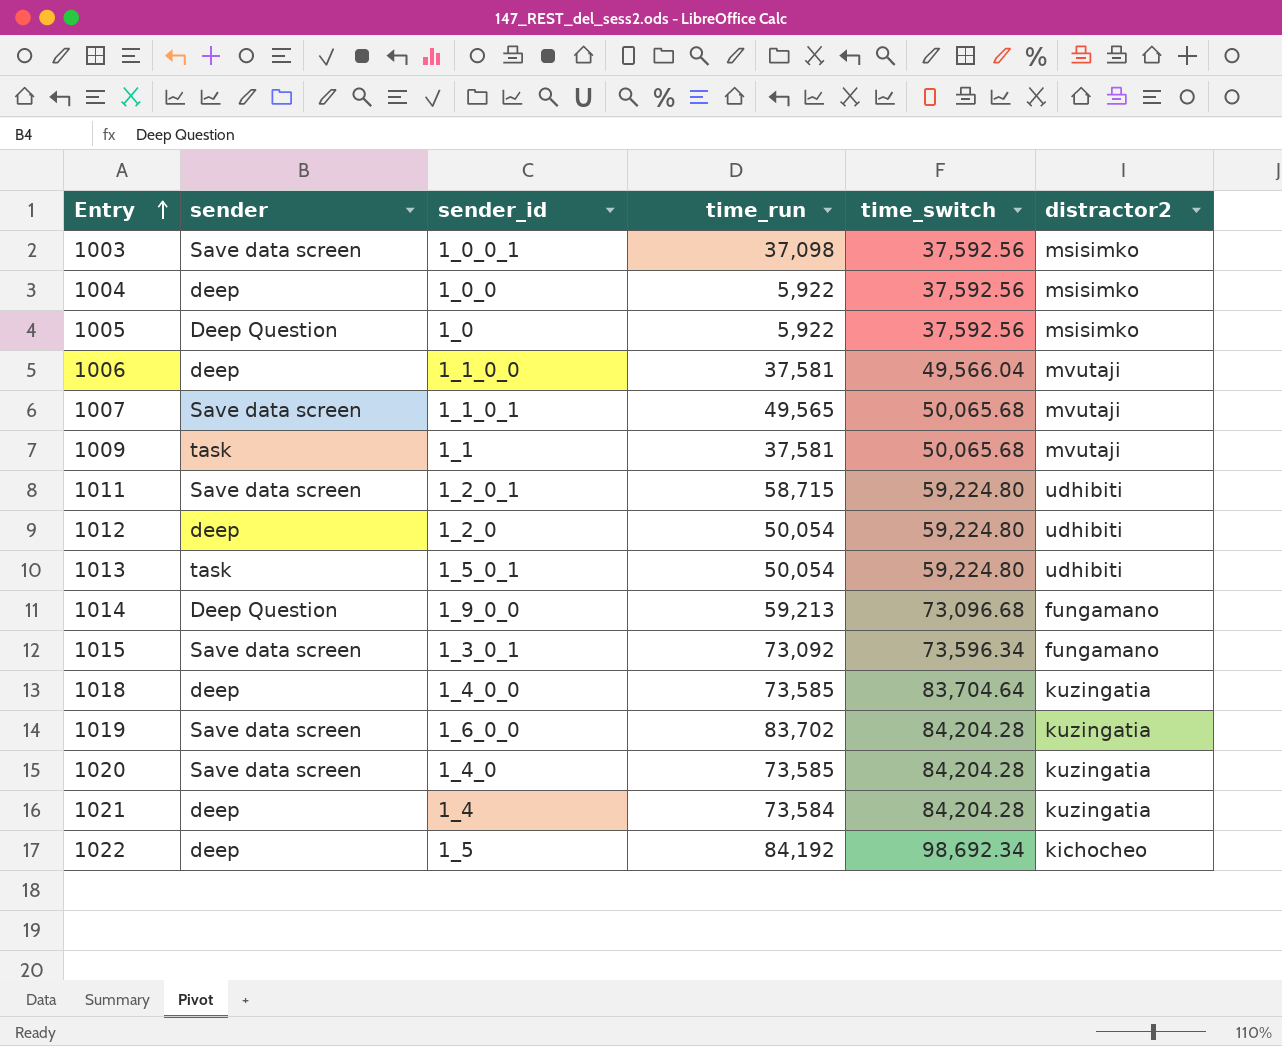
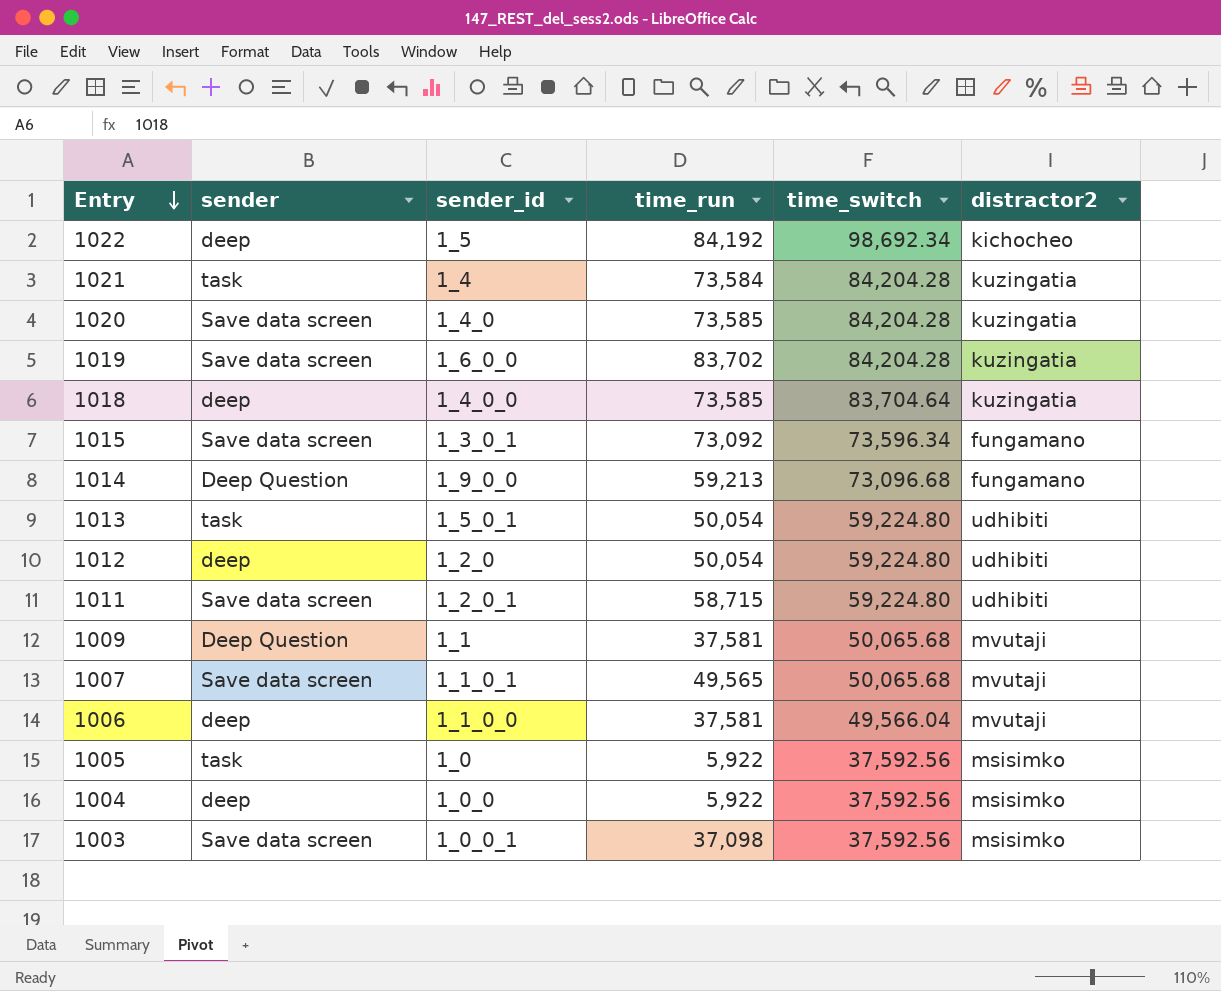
row order: Entry ascending -> Entry descending
1021 | sender: deep -> task
1009 | sender: task -> Deep Question
1005 | sender: Deep Question -> task

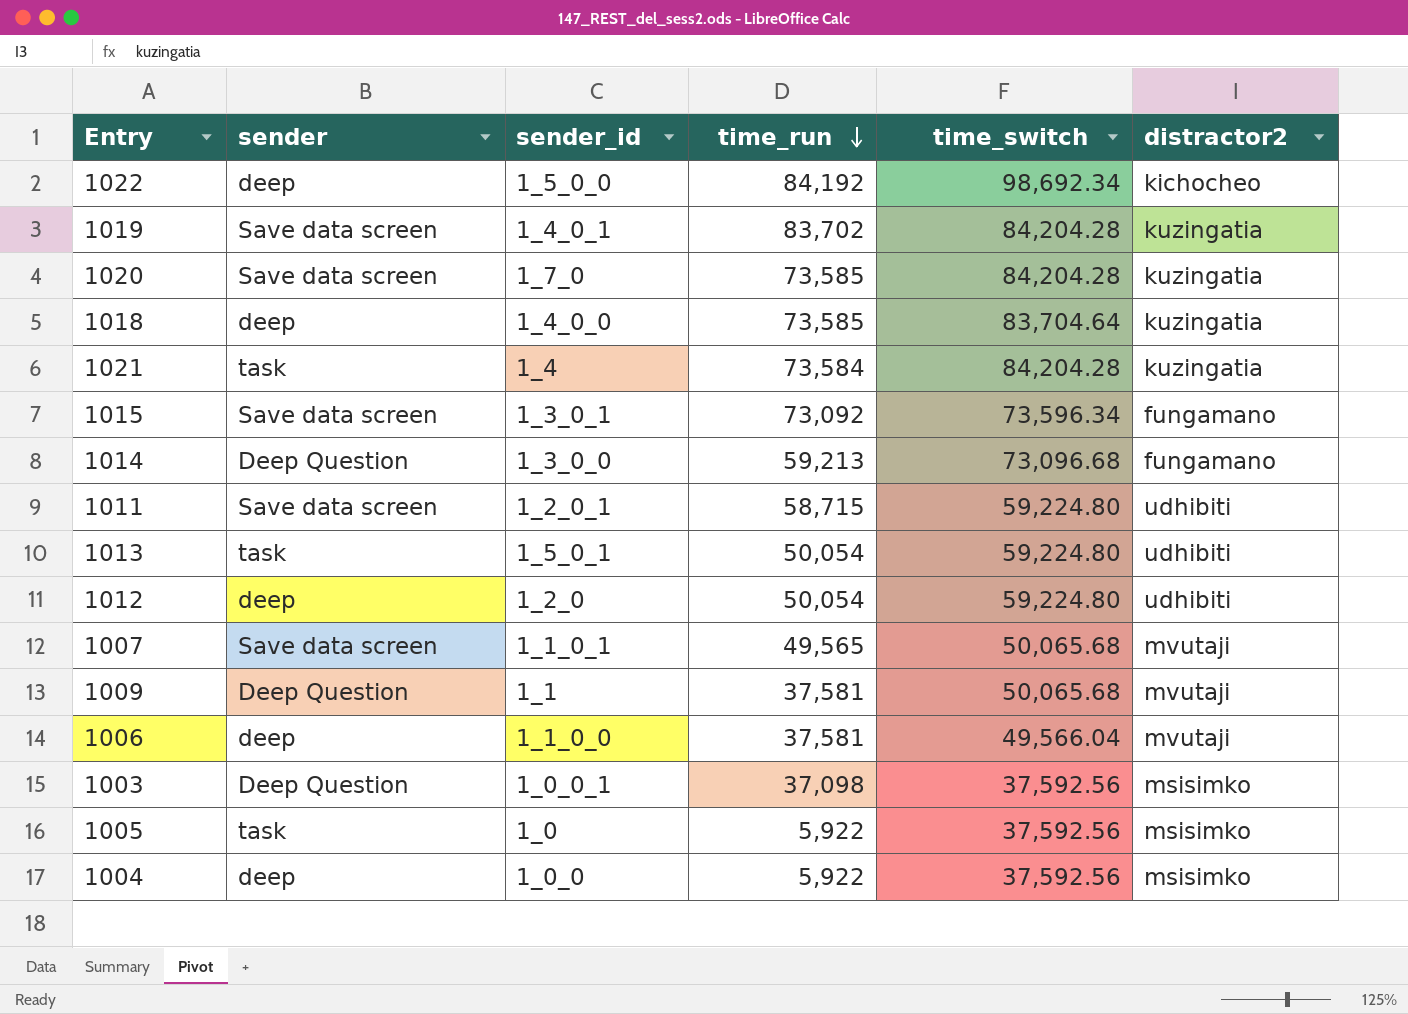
row order: Entry descending -> time_run descending
1022 | sender_id: 1_5 -> 1_5_0_0
1019 | sender_id: 1_6_0_0 -> 1_4_0_1
1020 | sender_id: 1_4_0 -> 1_7_0
1014 | sender_id: 1_9_0_0 -> 1_3_0_0
1003 | sender: Save data screen -> Deep Question

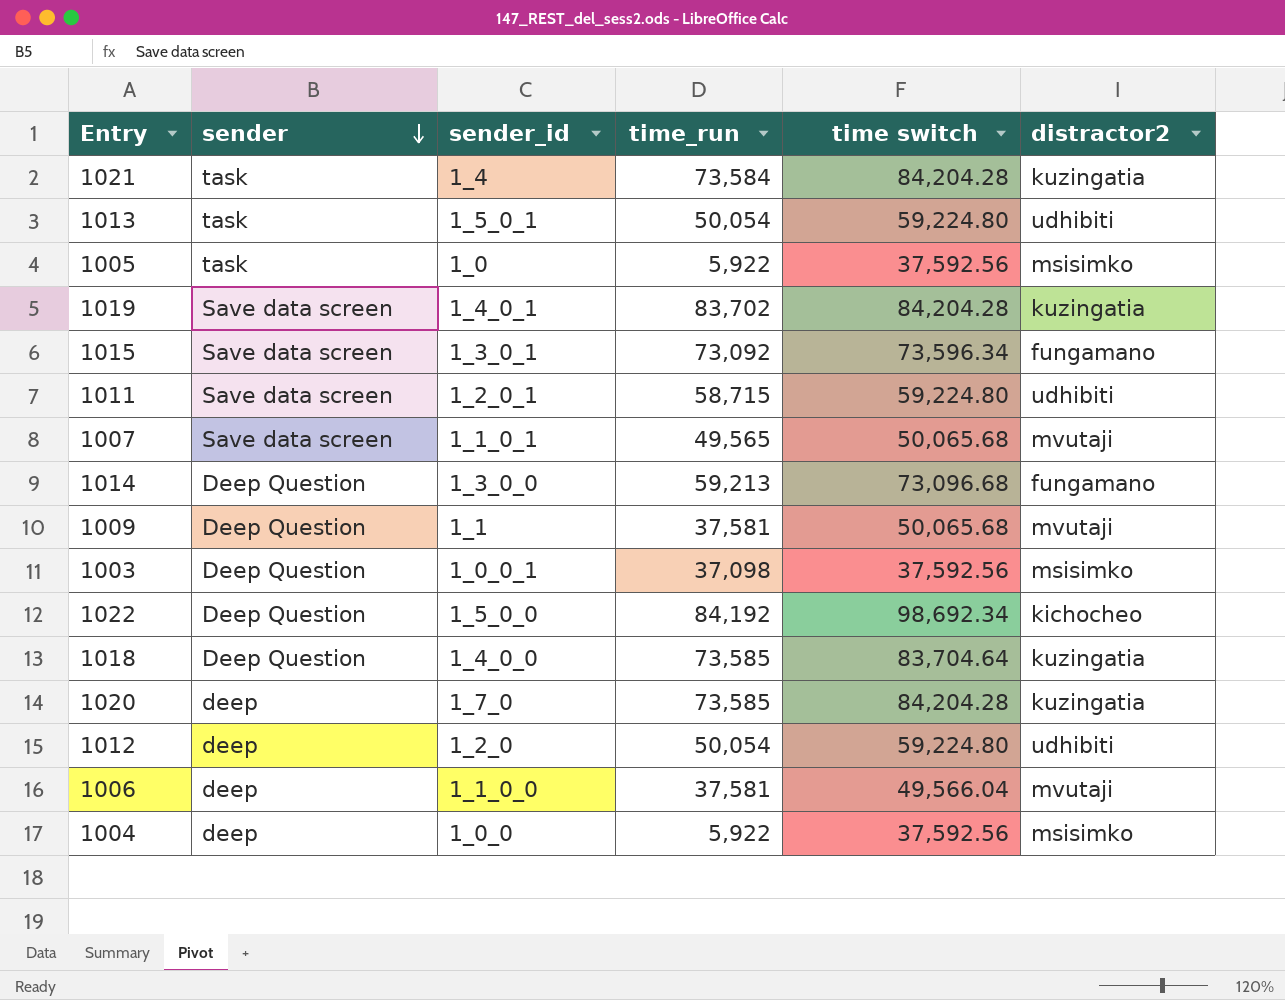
row order: time_run descending -> sender descending
column name: time_switch -> time switch
1022 | sender: deep -> Deep Question
1018 | sender: deep -> Deep Question
1020 | sender: Save data screen -> deep

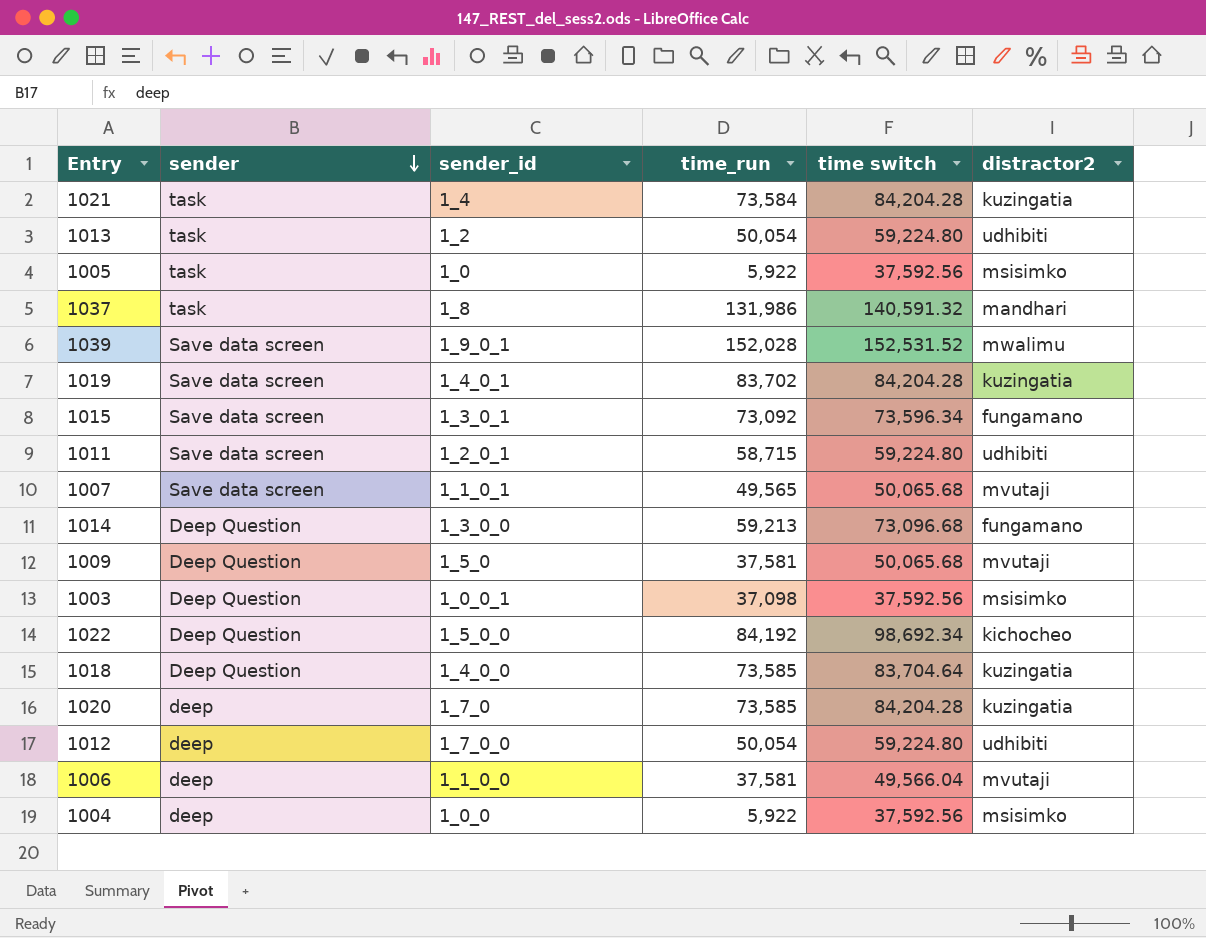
1013 | sender_id: 1_5_0_1 -> 1_2
row 1037: none -> task | 1_8 | 131,986 | 140,591.32 | mandhari
row 1039: none -> Save data screen | 1_9_0_1 | 152,028 | 152,531.52 | mwalimu
1009 | sender_id: 1_1 -> 1_5_0
1012 | sender_id: 1_2_0 -> 1_7_0_0

